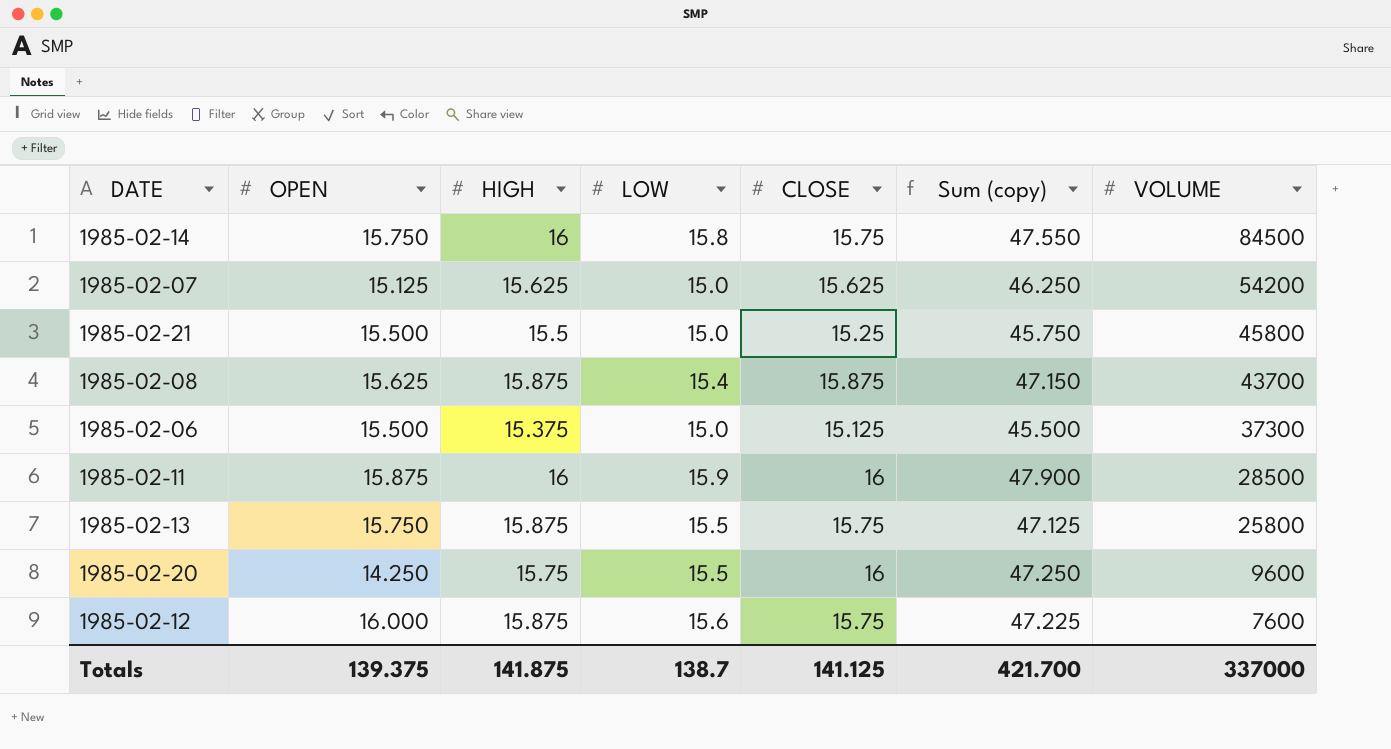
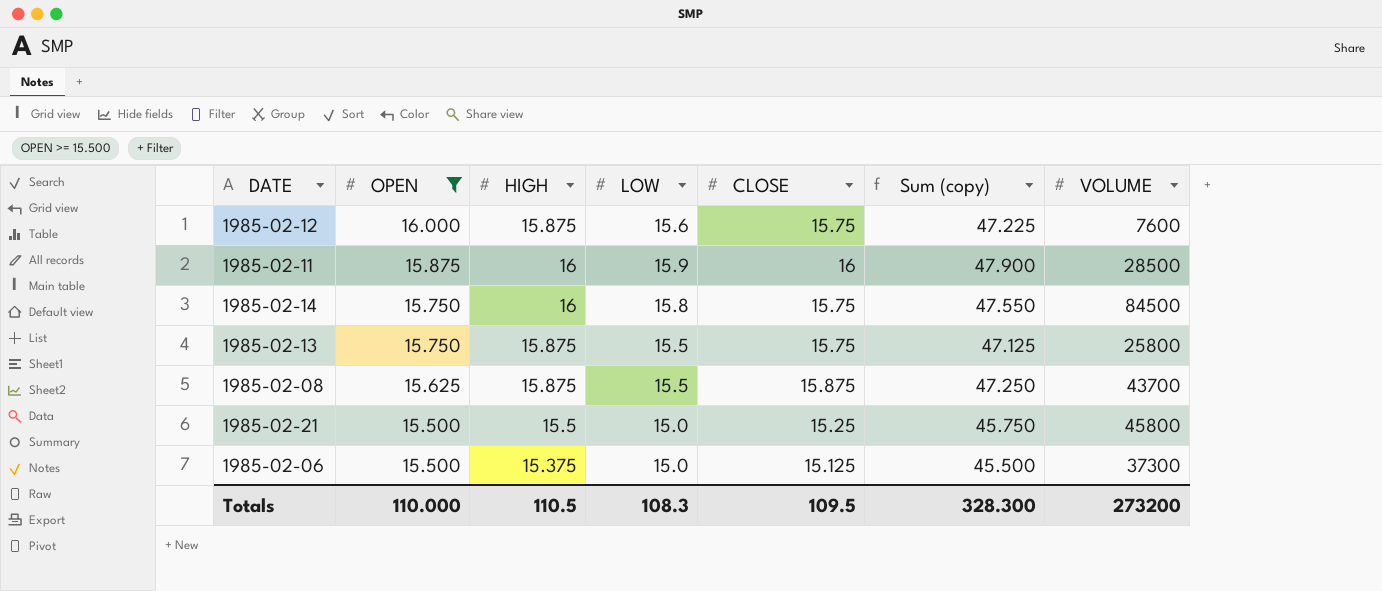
filter: none -> OPEN >= 15.500
row order: VOLUME descending -> OPEN descending
1985-02-08 | LOW: 15.4 -> 15.5
1985-02-08 | Sum (copy): 47.150 -> 47.250
Totals | OPEN: 139.375 -> 110.000
Totals | HIGH: 141.875 -> 110.5
Totals | LOW: 138.7 -> 108.3
Totals | CLOSE: 141.125 -> 109.5
Totals | Sum (copy): 421.700 -> 328.300
Totals | VOLUME: 337000 -> 273200

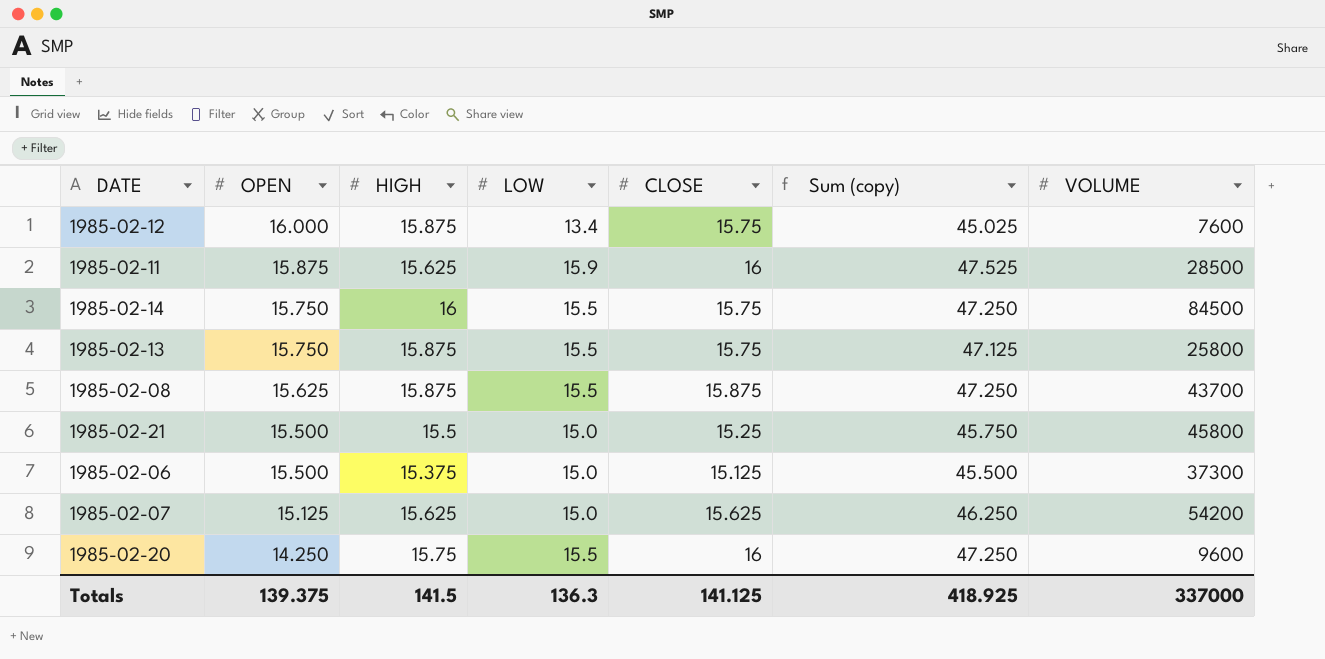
filter: OPEN >= 15.500 -> none
1985-02-12 | LOW: 15.6 -> 13.4
1985-02-12 | Sum (copy): 47.225 -> 45.025
1985-02-11 | HIGH: 16 -> 15.625
1985-02-11 | Sum (copy): 47.900 -> 47.525
1985-02-14 | LOW: 15.8 -> 15.5
1985-02-14 | Sum (copy): 47.550 -> 47.250
Totals | OPEN: 110.000 -> 139.375
Totals | HIGH: 110.5 -> 141.5
Totals | LOW: 108.3 -> 136.3
Totals | CLOSE: 109.5 -> 141.125
Totals | Sum (copy): 328.300 -> 418.925
Totals | VOLUME: 273200 -> 337000

